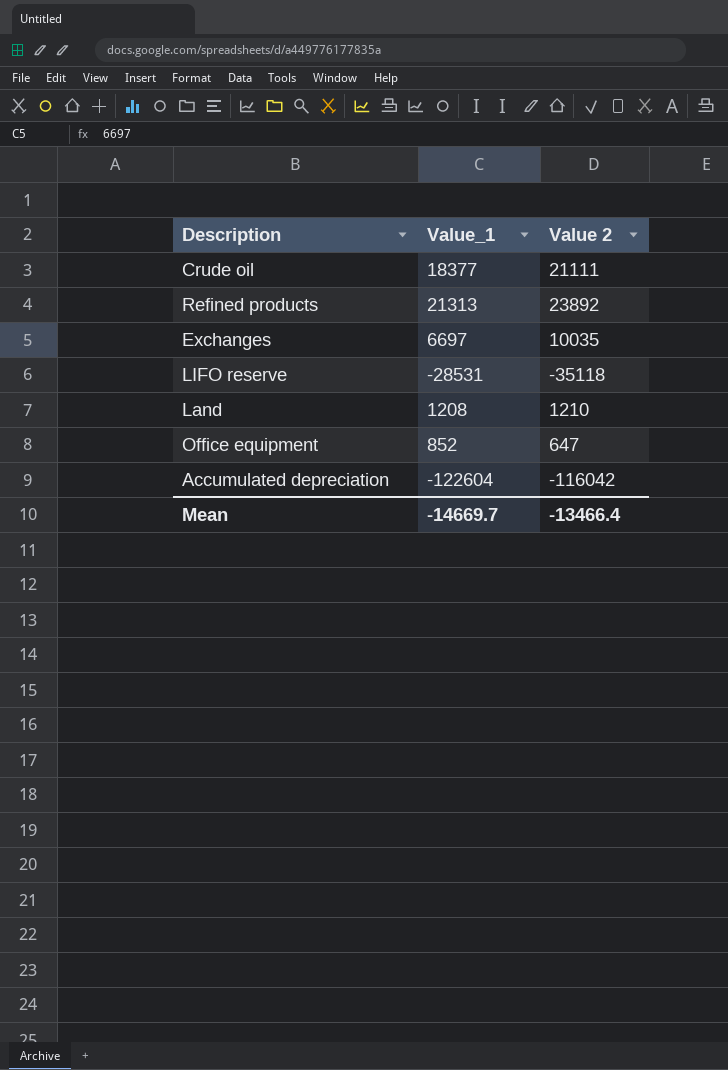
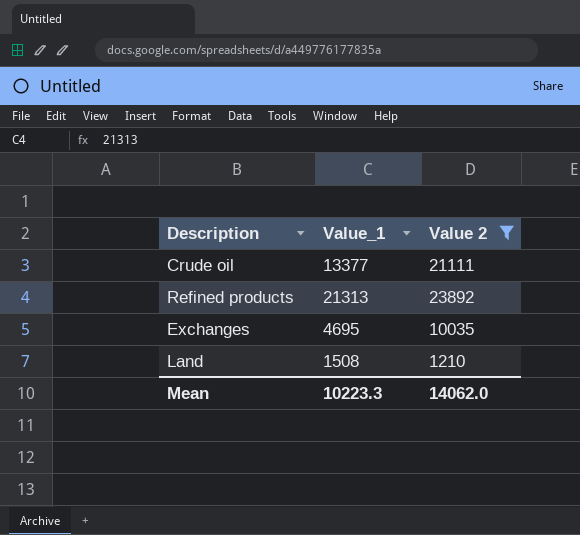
filter: none -> Value 2 >= 1210
Crude oil | Value_1: 18377 -> 13377
Exchanges | Value_1: 6697 -> 4695
Land | Value_1: 1208 -> 1508
Mean | Value_1: -14669.7 -> 10223.3
Mean | Value 2: -13466.4 -> 14062.0

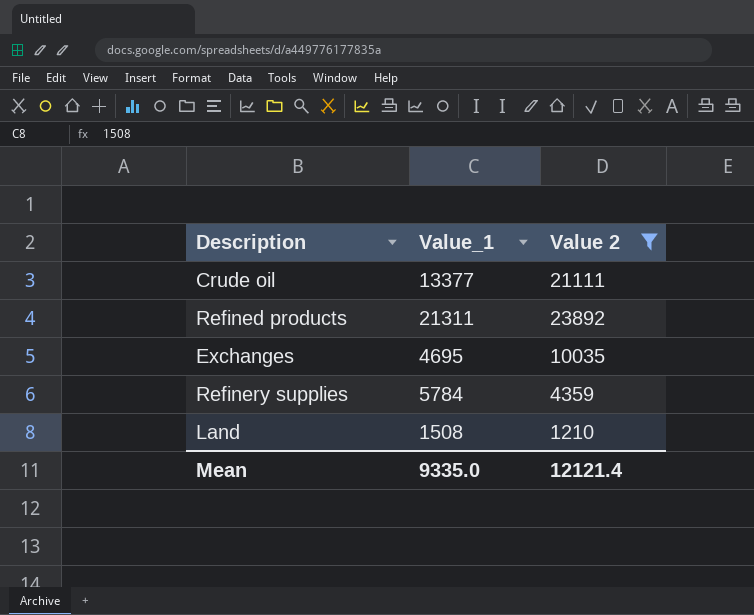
Refined products | Value_1: 21313 -> 21311
row Refinery supplies: none -> 5784 | 4359
Mean | Value_1: 10223.3 -> 9335.0
Mean | Value 2: 14062.0 -> 12121.4

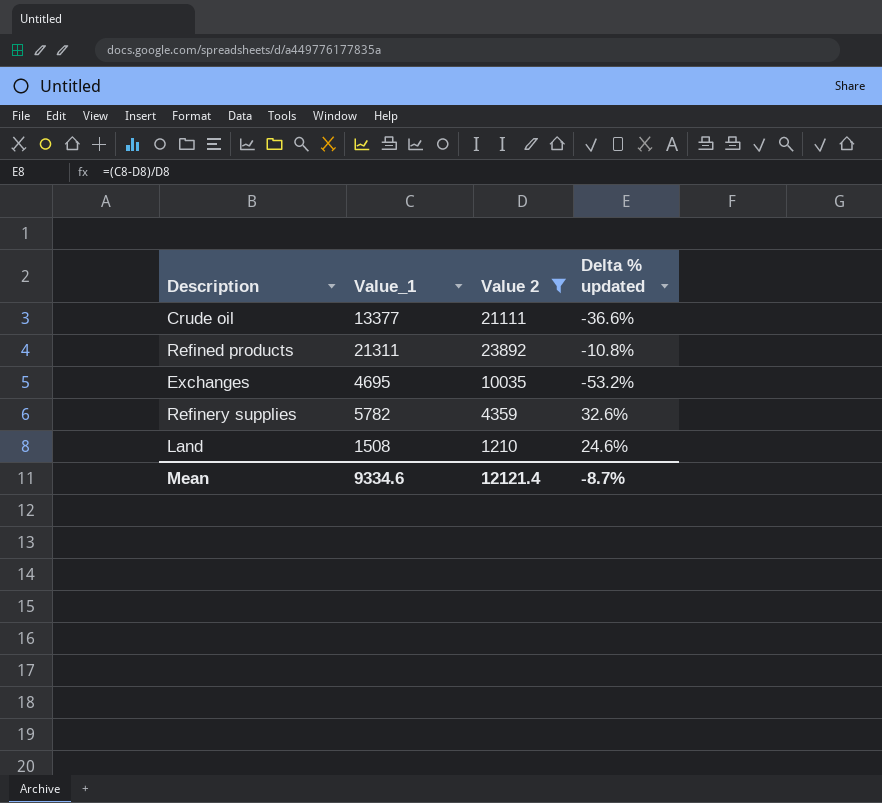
column Delta % updated | formula: none -> ([Value_1] - [Value 2]) / [Value 2]
Refinery supplies | Value_1: 5784 -> 5782
Mean | Value_1: 9335.0 -> 9334.6

